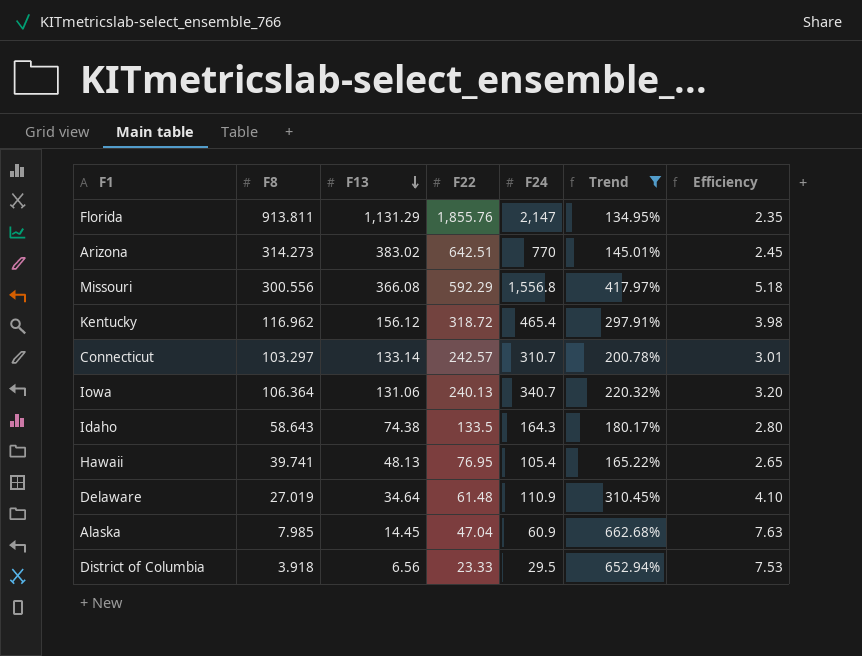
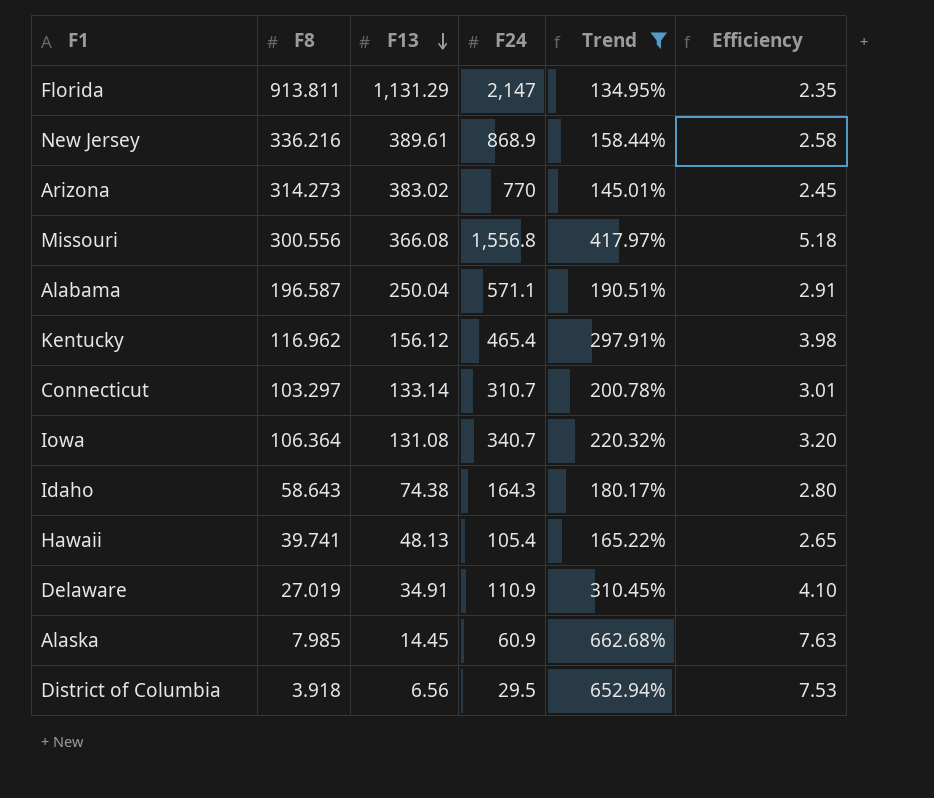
column F22 | position: 4 -> none
row New Jersey: none -> 336.216 | 389.61 | 868.9 | 158.44% | 2.58
row Alabama: none -> 196.587 | 250.04 | 571.1 | 190.51% | 2.91
Iowa | F13: 131.06 -> 131.08
Delaware | F13: 34.64 -> 34.91

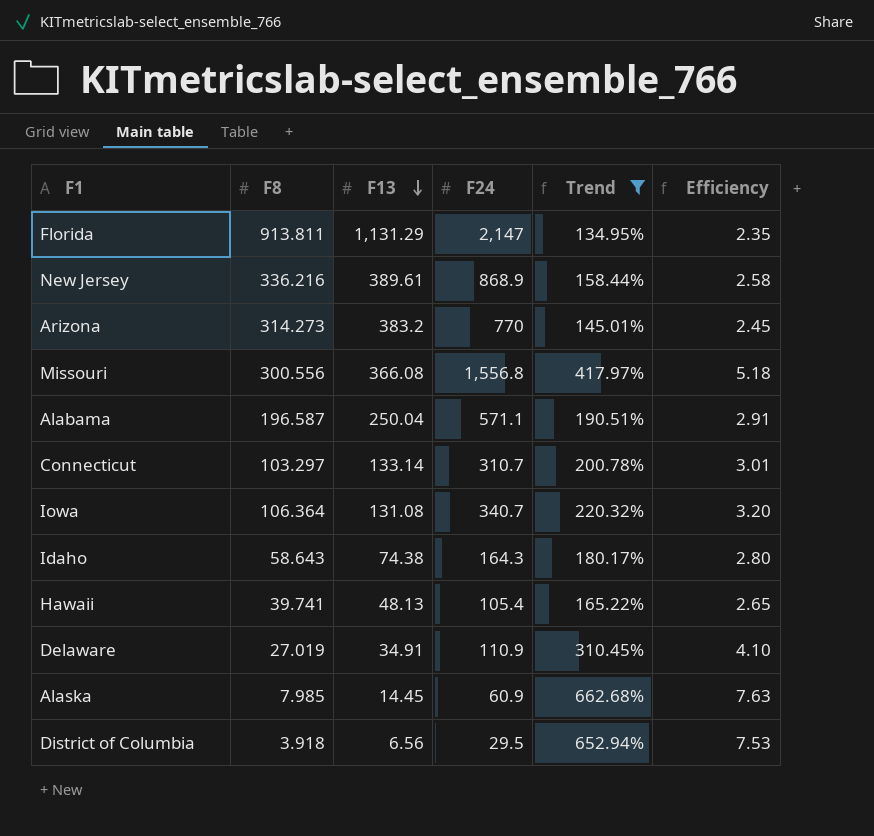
row Kentucky: 116.962 | 156.12 | 465.4 | 297.91% | 3.98 -> none
Arizona | F13: 383.02 -> 383.2

